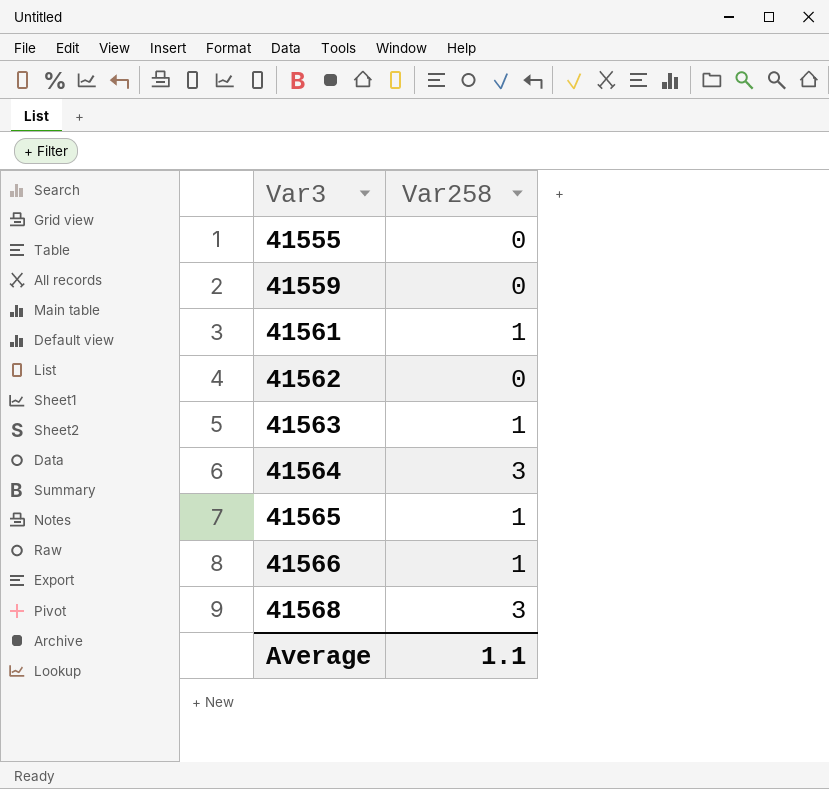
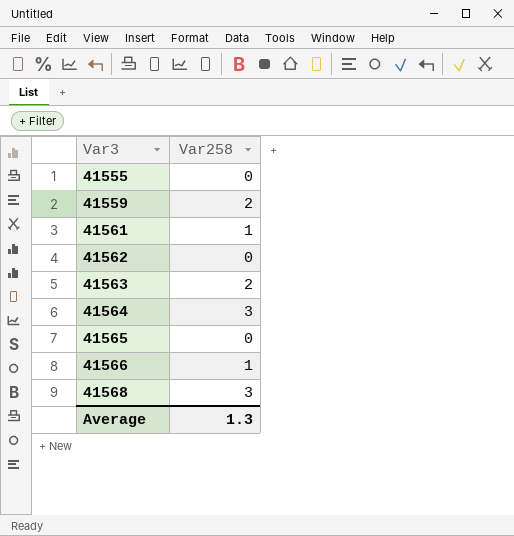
41559 | Var258: 0 -> 2
41563 | Var258: 1 -> 2
41565 | Var258: 1 -> 0
Average | Var258: 1.1 -> 1.3

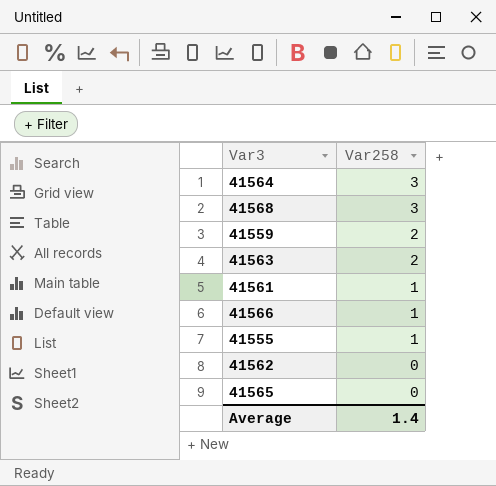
row order: Var3 ascending -> Var258 descending
41555 | Var258: 0 -> 1
Average | Var258: 1.3 -> 1.4

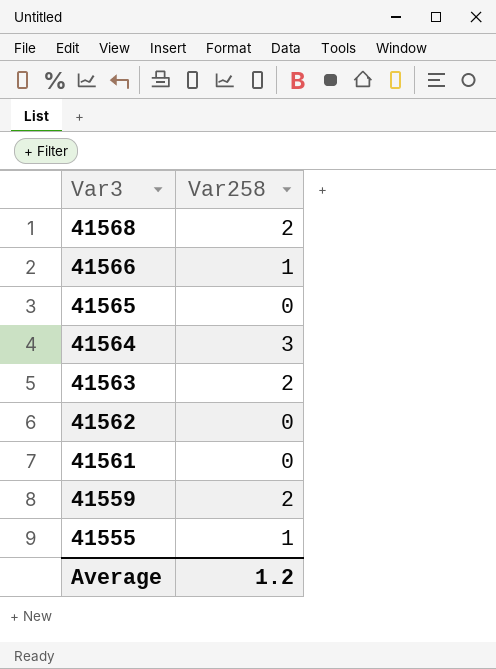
row order: Var258 descending -> Var3 descending
41568 | Var258: 3 -> 2
41561 | Var258: 1 -> 0
Average | Var258: 1.4 -> 1.2

